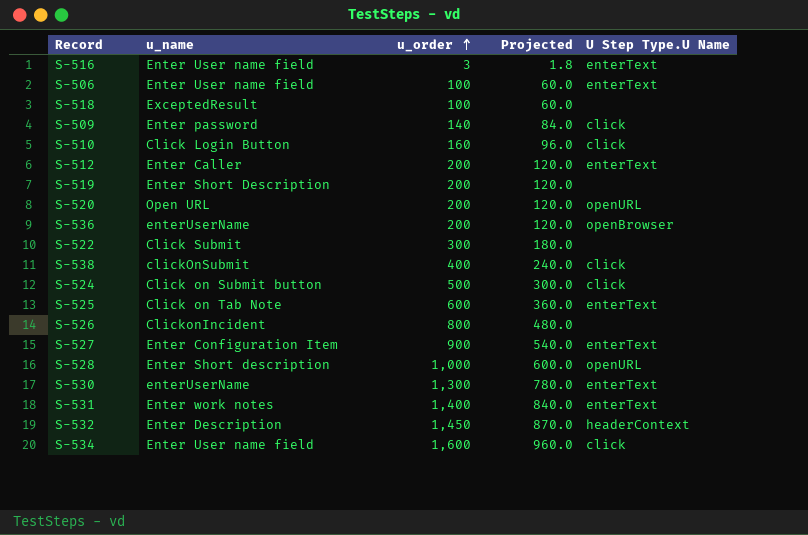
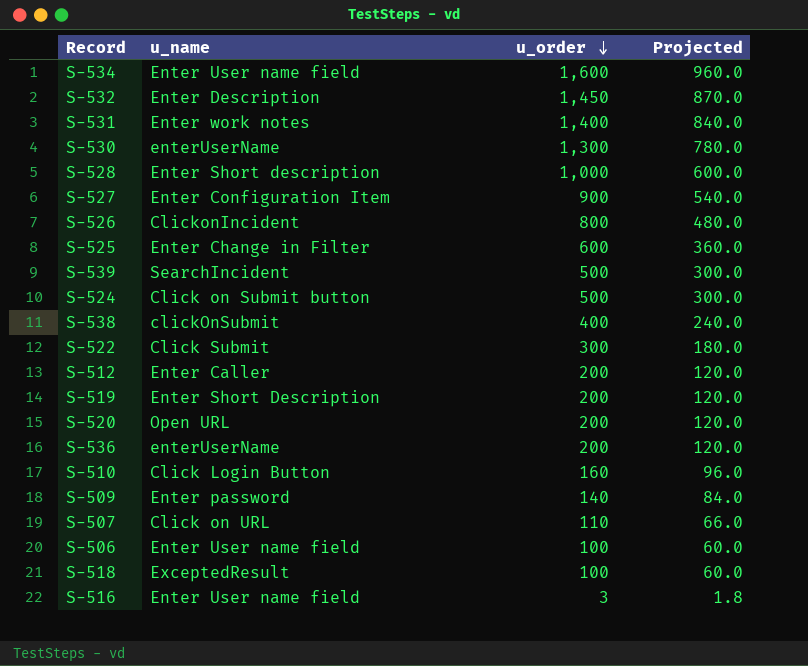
row order: u_order ascending -> u_order descending
column U Step Type.U Name | position: 5 -> none
S-525 | u_name: Click on Tab Note -> Enter Change in Filter
row S-539: none -> SearchIncident | 500 | 300.0
row S-507: none -> Click on URL | 110 | 66.0

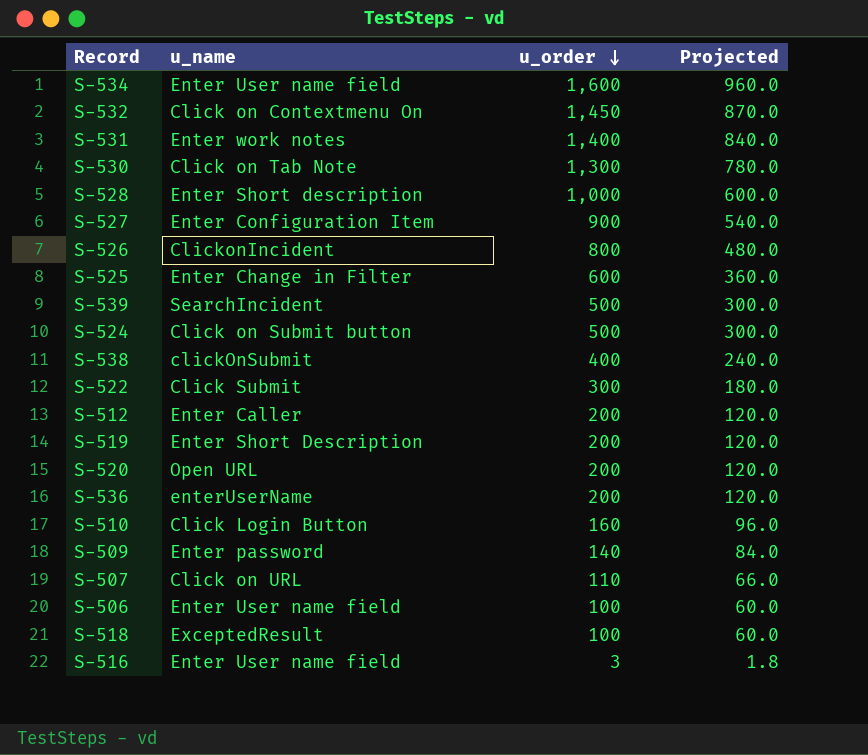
S-532 | u_name: Enter Description -> Click on Contextmenu On
S-530 | u_name: enterUserName -> Click on Tab Note

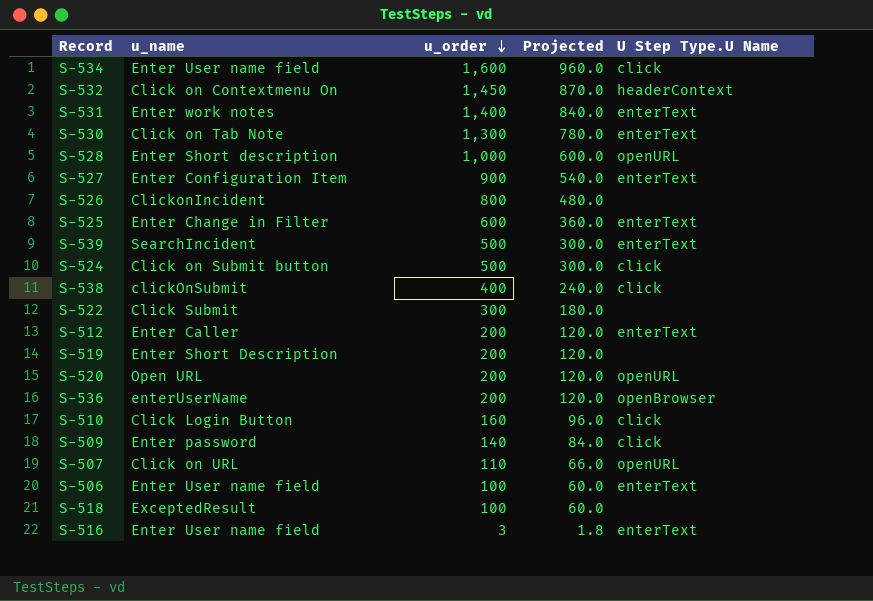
column U Step Type.U Name | position: none -> 5

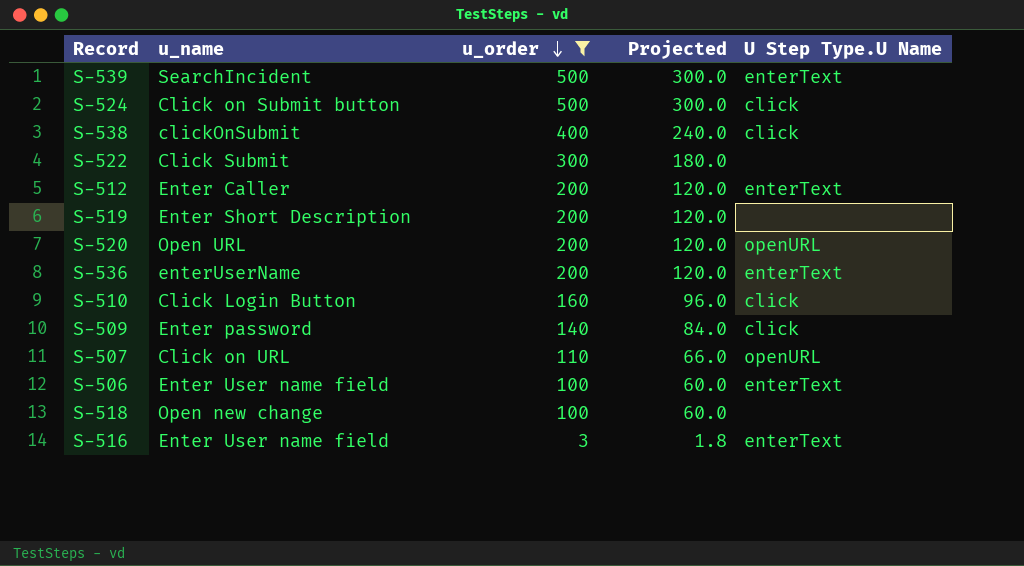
filter: none -> u_order <= 500
S-536 | U Step Type.U Name: openBrowser -> enterText
S-518 | u_name: ExceptedResult -> Open new change

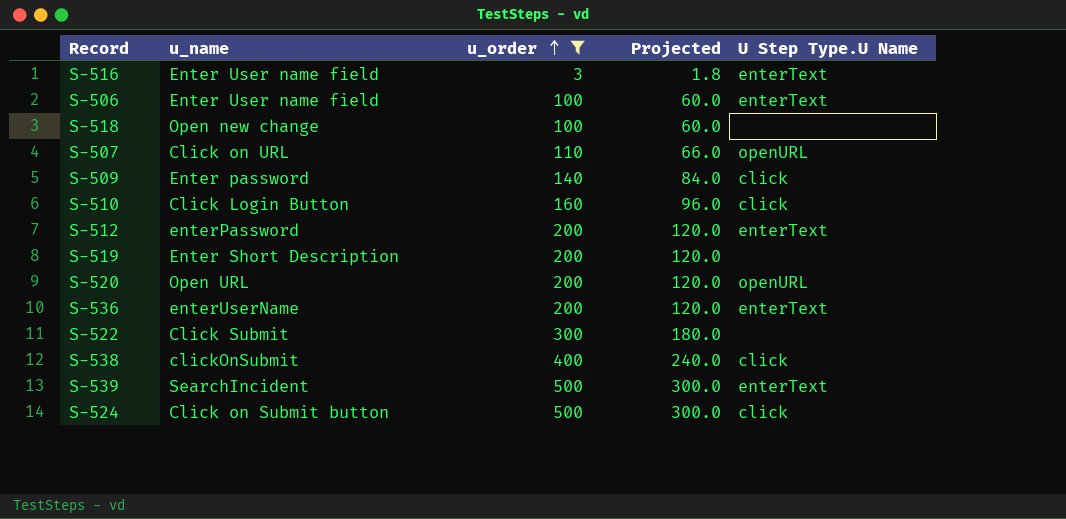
row order: u_order descending -> u_order ascending
S-512 | u_name: Enter Caller -> enterPassword

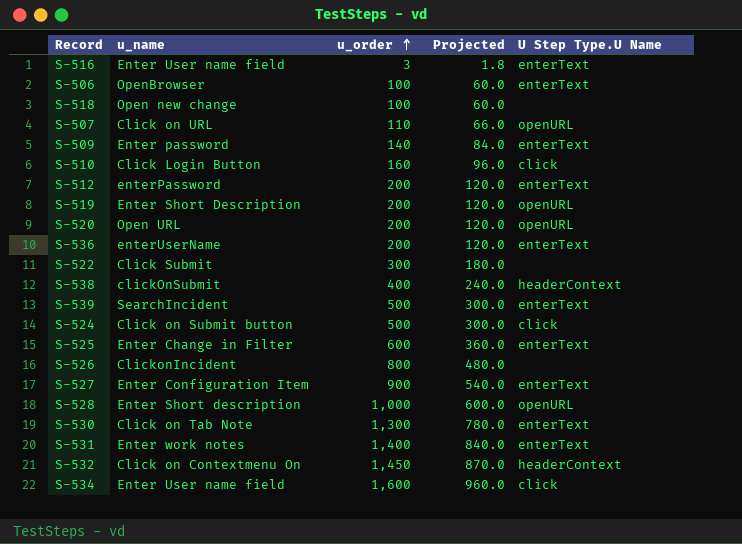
filter: u_order <= 500 -> none
S-506 | u_name: Enter User name field -> OpenBrowser
S-509 | U Step Type.U Name: click -> enterText
S-519 | U Step Type.U Name: none -> openURL
S-538 | U Step Type.U Name: click -> headerContext

